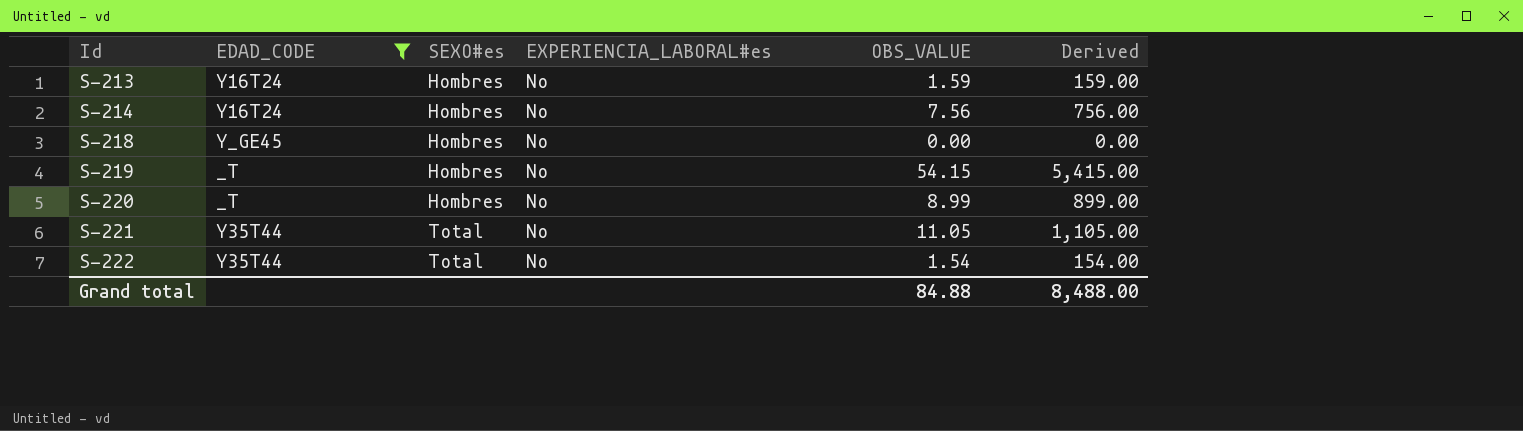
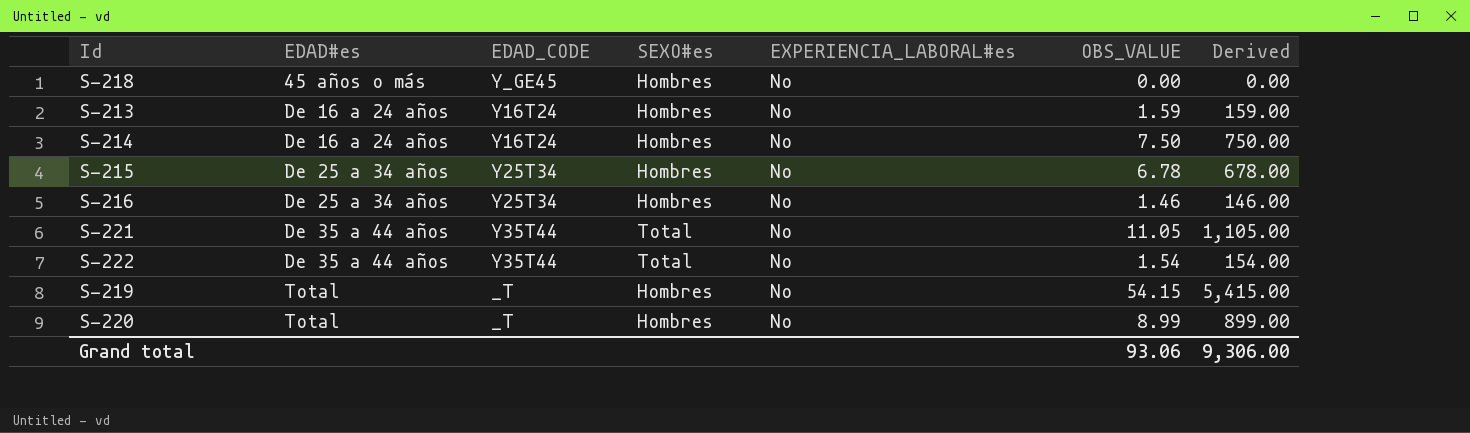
filter: EDAD_CODE != Y25T34 -> none
row order: Id ascending -> EDAD#es ascending
column EDAD#es | position: none -> 2
S-214 | OBS_VALUE: 7.56 -> 7.50
S-214 | Derived: 756.00 -> 750.00
Grand total | OBS_VALUE: 84.88 -> 93.06
Grand total | Derived: 8,488.00 -> 9,306.00

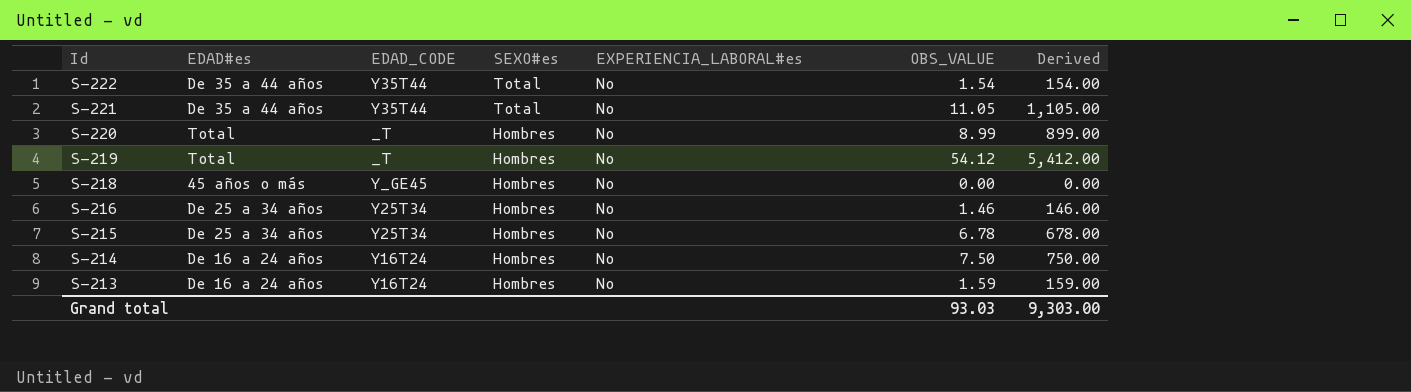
row order: EDAD#es ascending -> Id descending
S-219 | OBS_VALUE: 54.15 -> 54.12
S-219 | Derived: 5,415.00 -> 5,412.00
Grand total | OBS_VALUE: 93.06 -> 93.03
Grand total | Derived: 9,306.00 -> 9,303.00

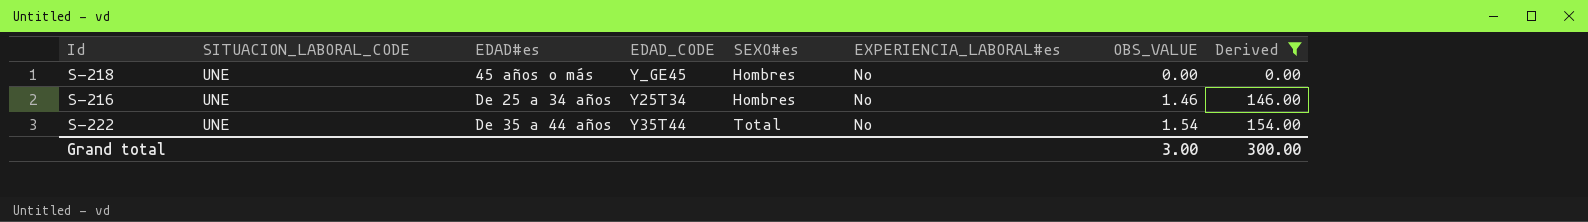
filter: none -> Derived <= 154.00
row order: Id descending -> EDAD#es ascending
column SITUACION_LABORAL_CODE | position: none -> 2
Grand total | OBS_VALUE: 93.03 -> 3.00
Grand total | Derived: 9,303.00 -> 300.00

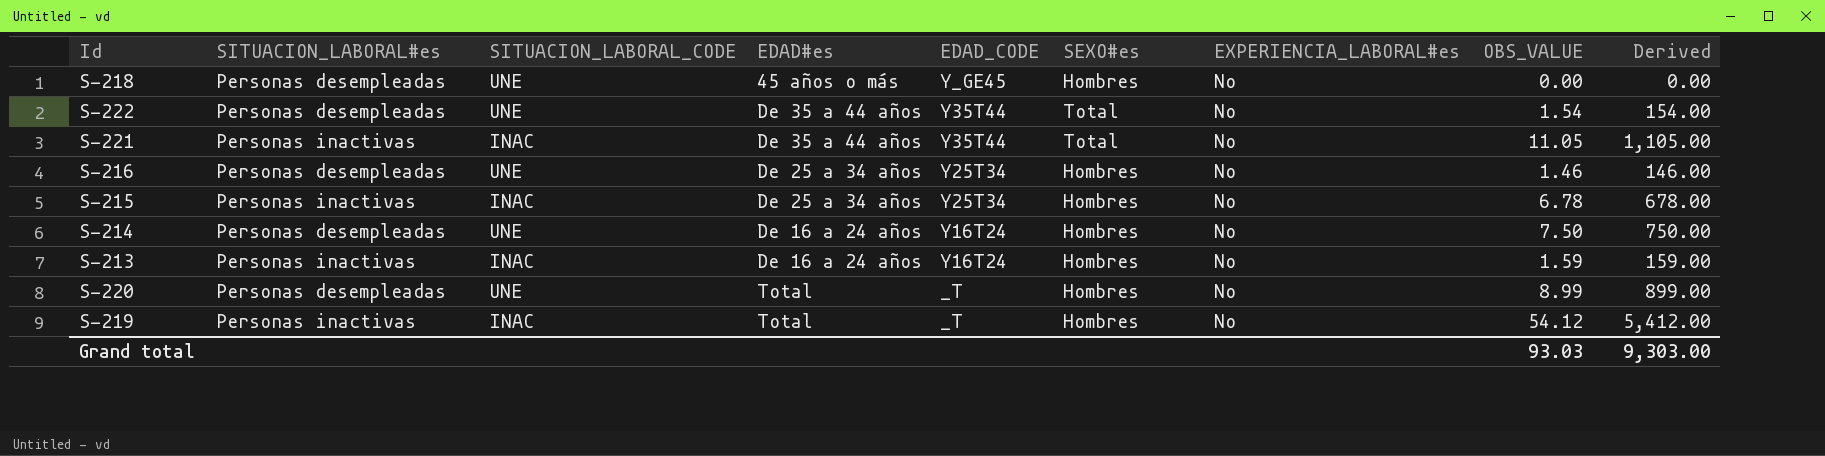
filter: Derived <= 154.00 -> none
row order: EDAD#es ascending -> EDAD_CODE descending
column SITUACION_LABORAL#es | position: none -> 2
Grand total | OBS_VALUE: 3.00 -> 93.03
Grand total | Derived: 300.00 -> 9,303.00

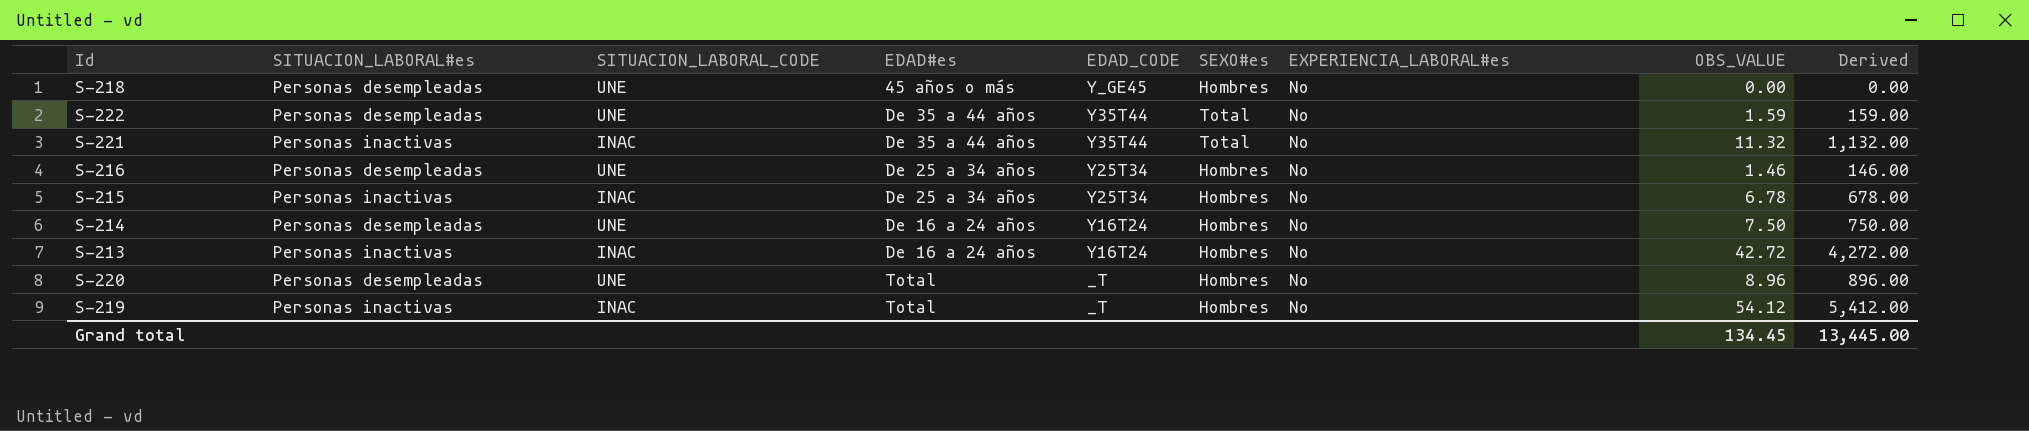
S-222 | OBS_VALUE: 1.54 -> 1.59
S-222 | Derived: 154.00 -> 159.00
S-221 | OBS_VALUE: 11.05 -> 11.32
S-221 | Derived: 1,105.00 -> 1,132.00
S-213 | OBS_VALUE: 1.59 -> 42.72
S-213 | Derived: 159.00 -> 4,272.00
S-220 | OBS_VALUE: 8.99 -> 8.96
S-220 | Derived: 899.00 -> 896.00
Grand total | OBS_VALUE: 93.03 -> 134.45
Grand total | Derived: 9,303.00 -> 13,445.00

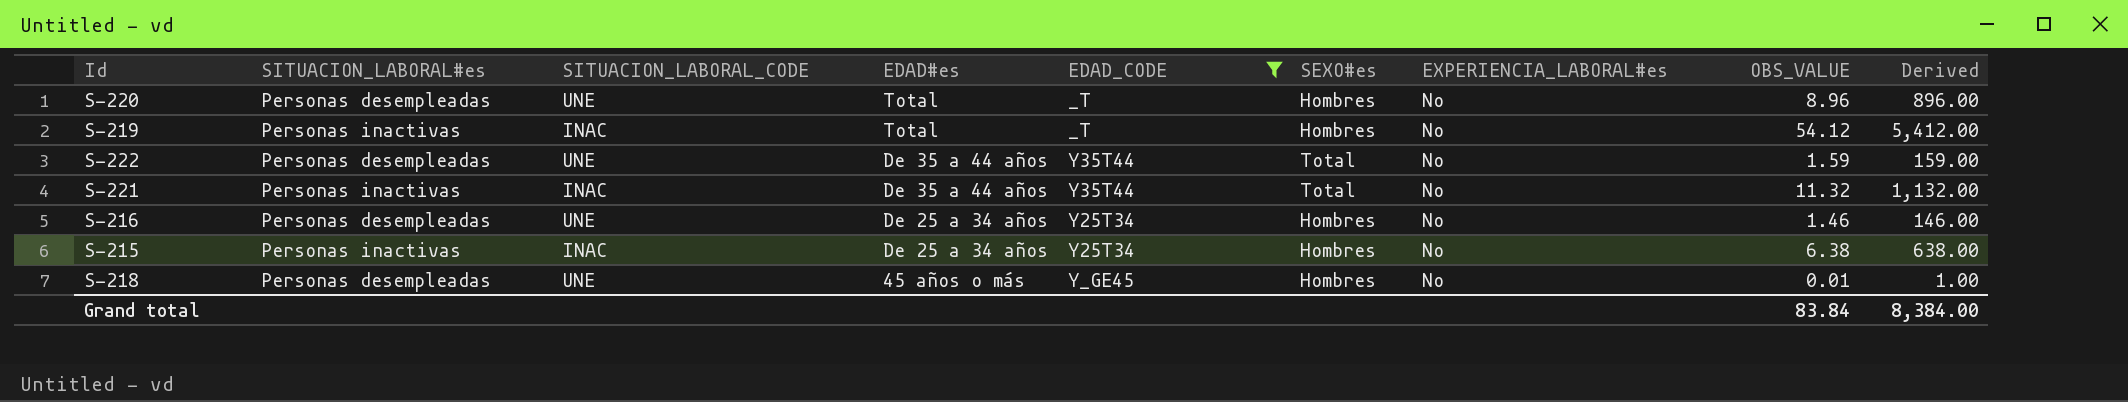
filter: none -> EDAD_CODE != Y16T24
row order: EDAD_CODE descending -> EDAD#es descending
S-215 | OBS_VALUE: 6.78 -> 6.38
S-215 | Derived: 678.00 -> 638.00
S-218 | OBS_VALUE: 0.00 -> 0.01
S-218 | Derived: 0.00 -> 1.00
Grand total | OBS_VALUE: 134.45 -> 83.84
Grand total | Derived: 13,445.00 -> 8,384.00

